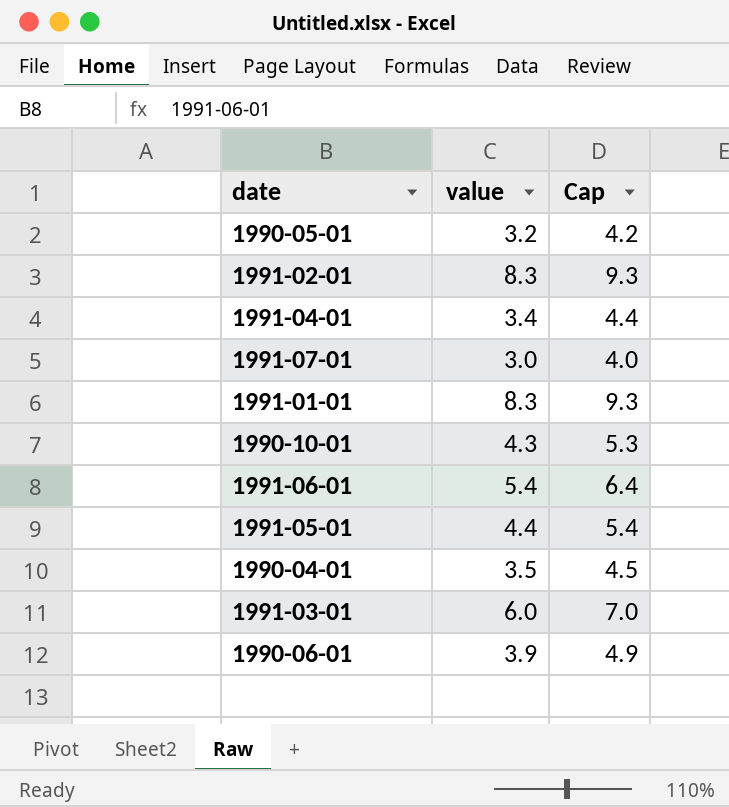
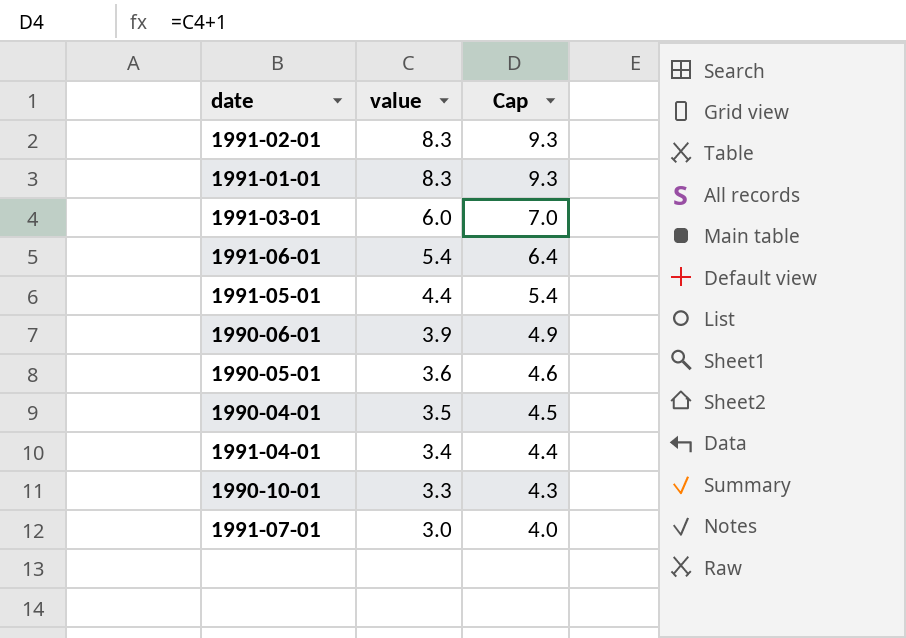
row order: none -> value descending
1990-05-01 | value: 3.2 -> 3.6
1990-05-01 | Cap: 4.2 -> 4.6
1990-10-01 | value: 4.3 -> 3.3
1990-10-01 | Cap: 5.3 -> 4.3

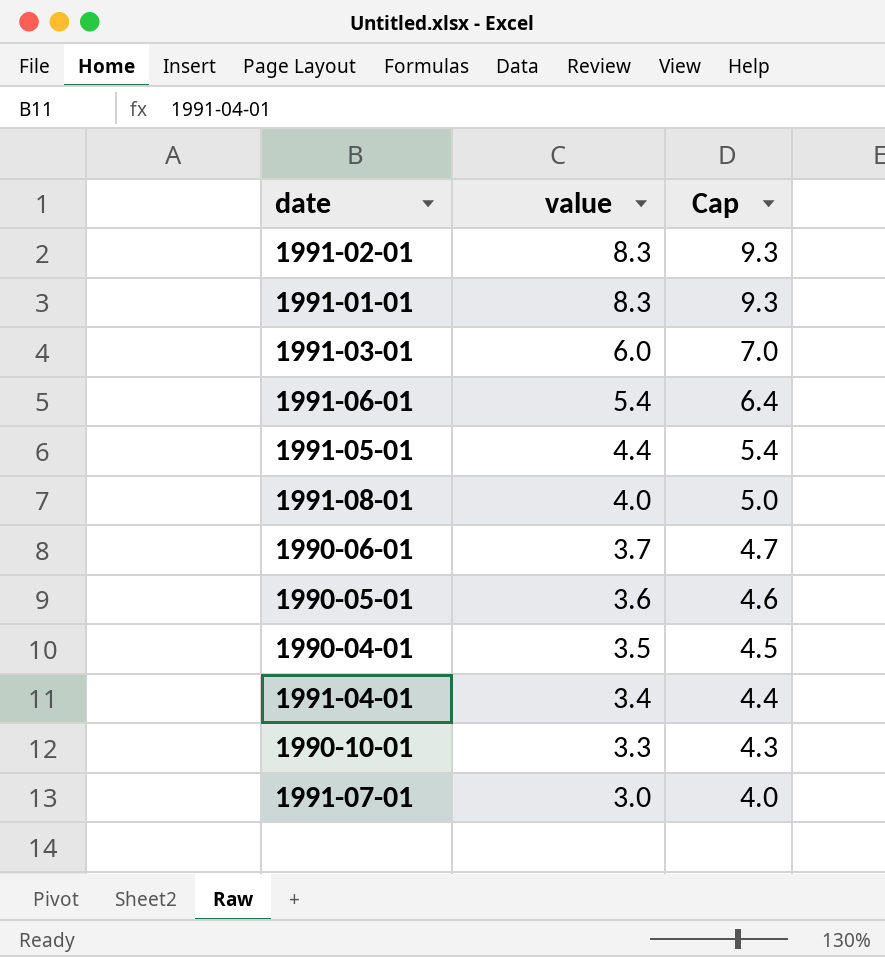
row 1991-08-01: none -> 4.0 | 5.0
1990-06-01 | value: 3.9 -> 3.7
1990-06-01 | Cap: 4.9 -> 4.7

